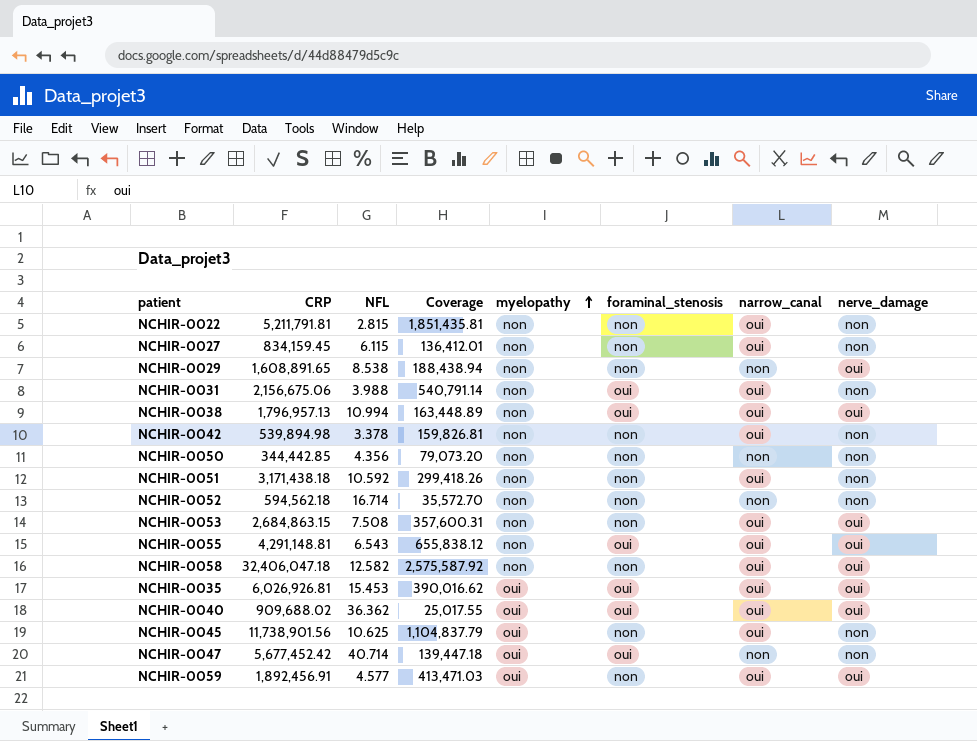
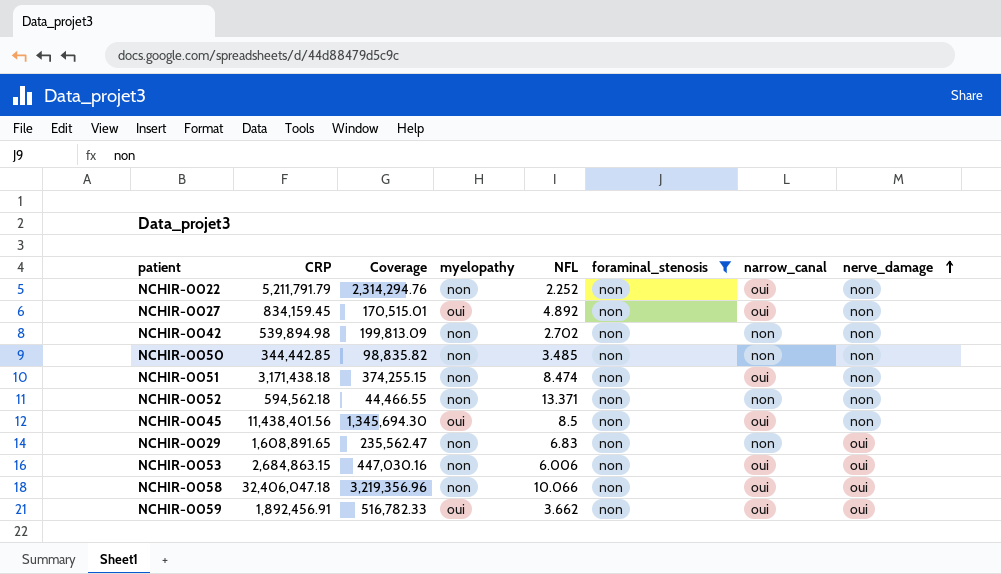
filter: none -> foraminal_stenosis = non
row order: myelopathy ascending -> nerve_damage ascending
column NFL | position: 3 -> 5
NCHIR-0022 | CRP: 5,211,791.81 -> 5,211,791.79
NCHIR-0022 | Coverage: 1,851,435.81 -> 2,314,294.76
NCHIR-0022 | NFL: 2.815 -> 2.252
NCHIR-0027 | Coverage: 136,412.01 -> 170,515.01
NCHIR-0027 | myelopathy: non -> oui
NCHIR-0027 | NFL: 6.115 -> 4.892
NCHIR-0042 | Coverage: 159,826.81 -> 199,813.09
NCHIR-0042 | NFL: 3.378 -> 2.702
NCHIR-0042 | narrow_canal: oui -> non
NCHIR-0050 | Coverage: 79,073.20 -> 98,835.82
NCHIR-0050 | NFL: 4.356 -> 3.485
NCHIR-0051 | Coverage: 299,418.26 -> 374,255.15
NCHIR-0051 | NFL: 10.592 -> 8.474
NCHIR-0052 | Coverage: 35,572.70 -> 44,466.55
NCHIR-0052 | NFL: 16.714 -> 13.371
NCHIR-0045 | CRP: 11,738,901.56 -> 11,438,401.56
NCHIR-0045 | Coverage: 1,104,837.79 -> 1,345,694.30
NCHIR-0045 | NFL: 10.625 -> 8.5
NCHIR-0029 | Coverage: 188,438.94 -> 235,562.47
NCHIR-0029 | NFL: 8.538 -> 6.83
NCHIR-0053 | Coverage: 357,600.31 -> 447,030.16
NCHIR-0053 | NFL: 7.508 -> 6.006
NCHIR-0058 | Coverage: 2,575,587.92 -> 3,219,356.96
NCHIR-0058 | NFL: 12.582 -> 10.066
NCHIR-0059 | Coverage: 413,471.03 -> 516,782.33
NCHIR-0059 | NFL: 4.577 -> 3.662

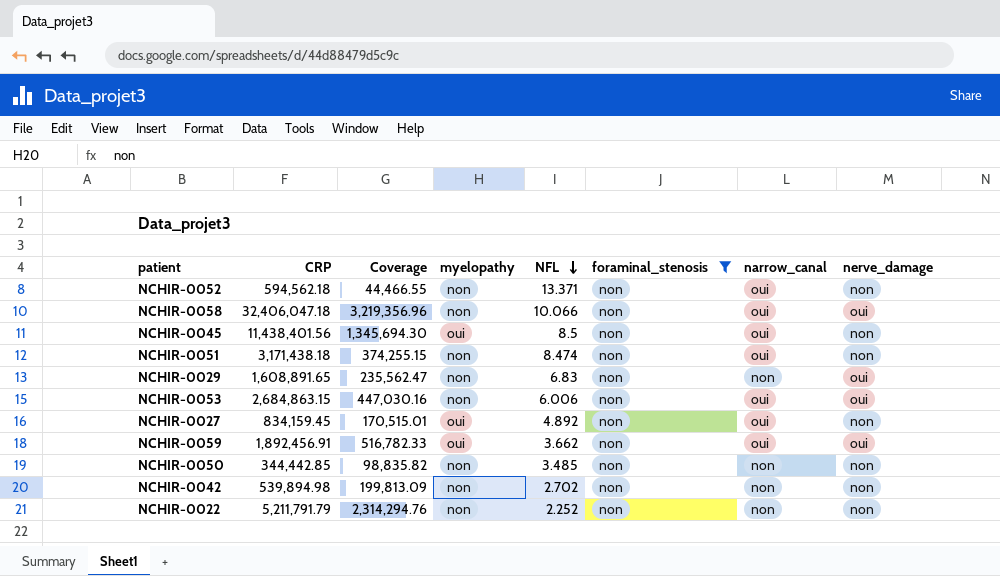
row order: nerve_damage ascending -> NFL descending
NCHIR-0052 | narrow_canal: non -> oui
NCHIR-0022 | narrow_canal: oui -> non

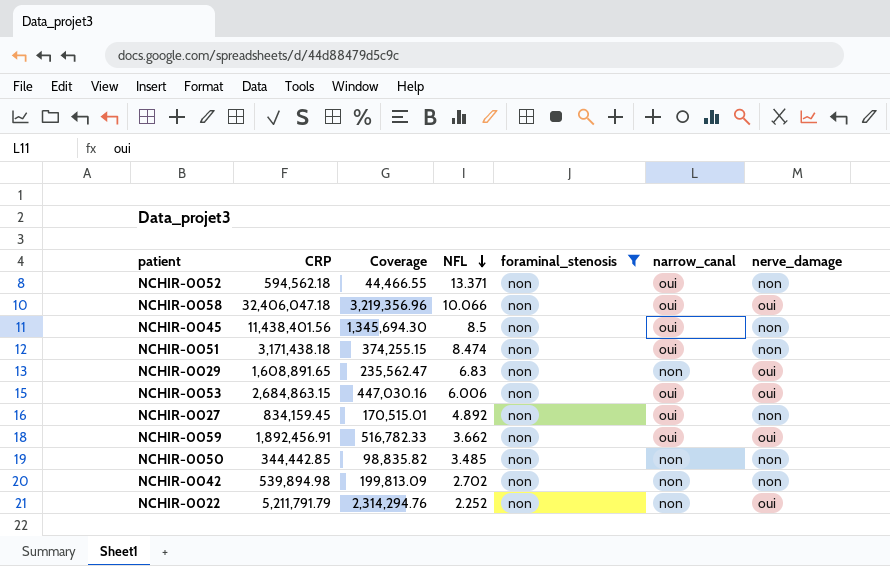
column myelopathy | position: 4 -> none
NCHIR-0022 | nerve_damage: non -> oui

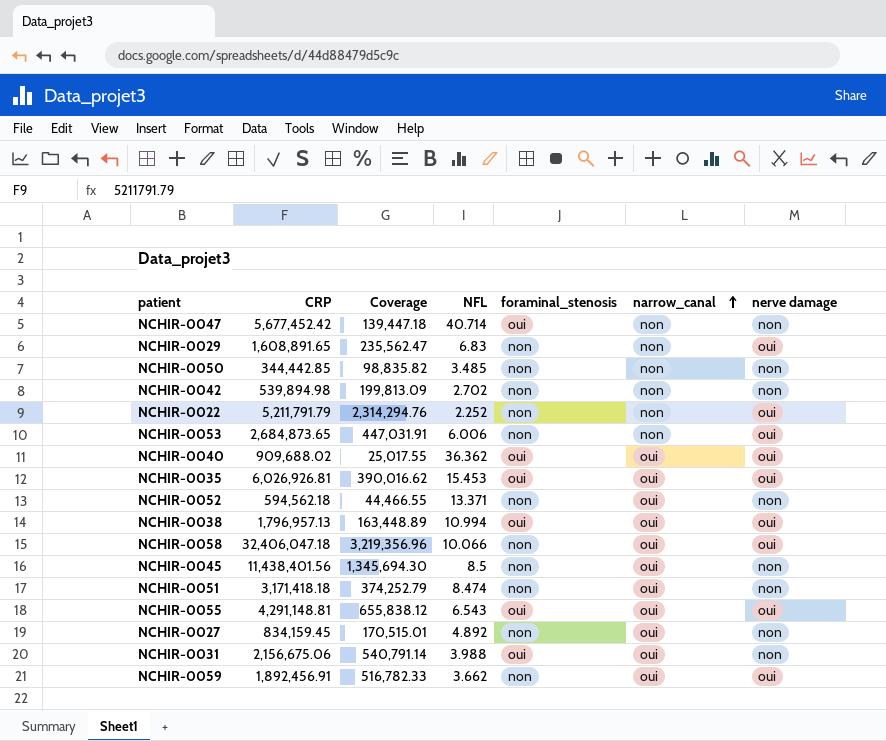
filter: foraminal_stenosis = non -> none
row order: NFL descending -> narrow_canal ascending
column name: nerve_damage -> nerve damage
NCHIR-0053 | CRP: 2,684,863.15 -> 2,684,873.65
NCHIR-0053 | Coverage: 447,030.16 -> 447,031.91
NCHIR-0053 | narrow_canal: oui -> non
NCHIR-0051 | CRP: 3,171,438.18 -> 3,171,418.18
NCHIR-0051 | Coverage: 374,255.15 -> 374,252.79

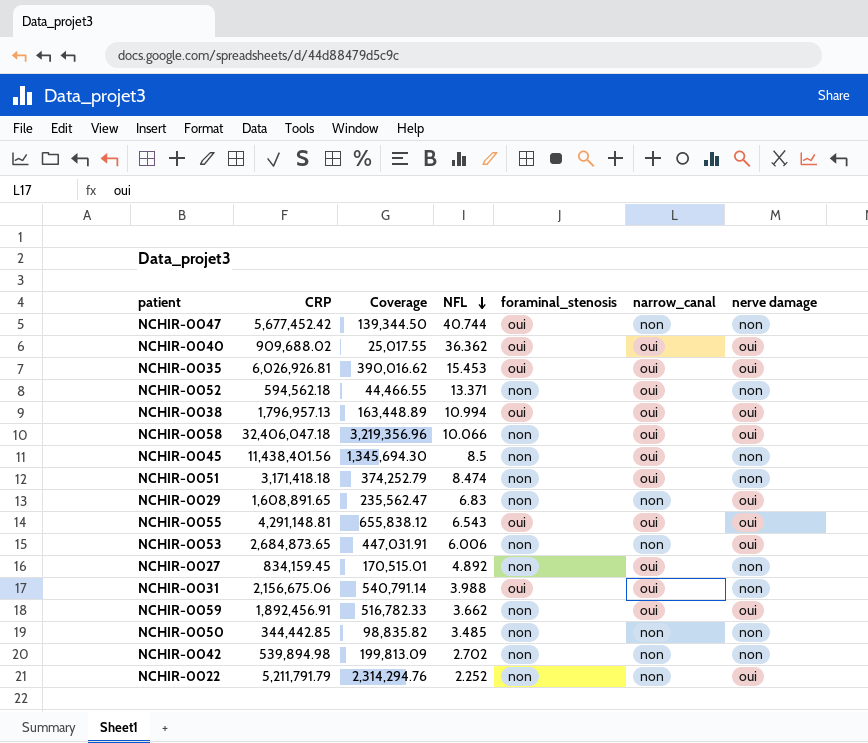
row order: narrow_canal ascending -> NFL descending
NCHIR-0047 | Coverage: 139,447.18 -> 139,344.50
NCHIR-0047 | NFL: 40.714 -> 40.744

